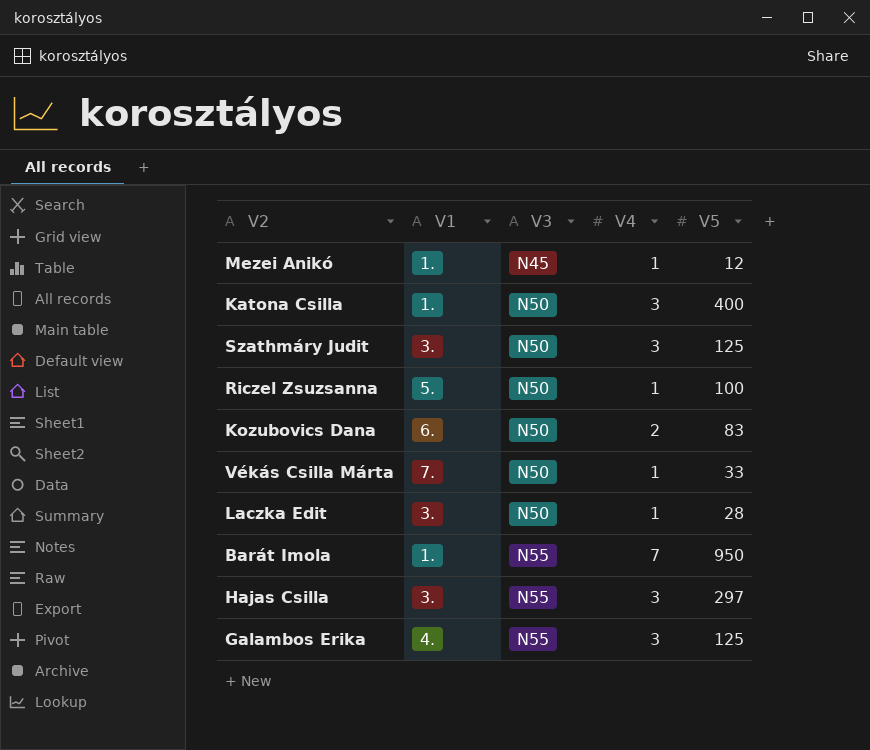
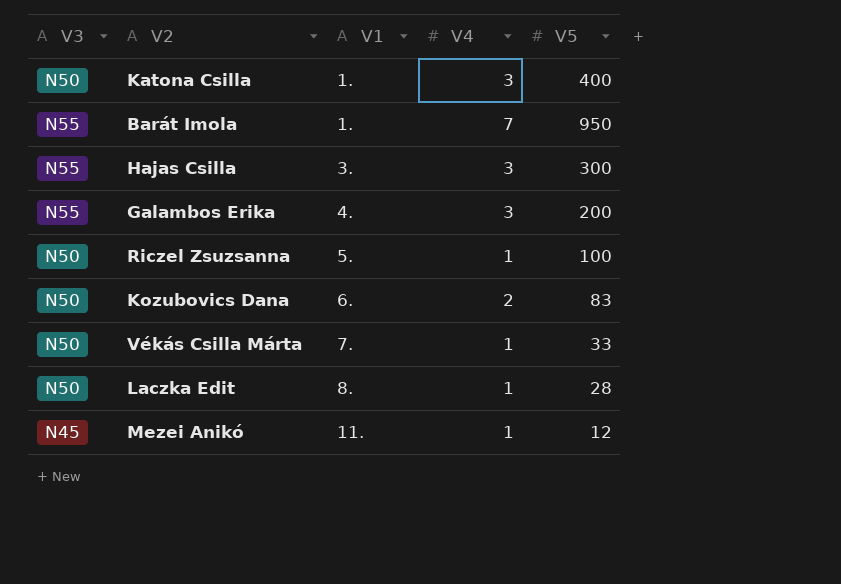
row order: V3 ascending -> V1 ascending
column V3 | position: 3 -> 1
row Szathmáry Judit: 3. | N50 | 3 | 125 -> none
Hajas Csilla | V5: 297 -> 300
Galambos Erika | V5: 125 -> 200
Laczka Edit | V1: 3. -> 8.
Mezei Anikó | V1: 1. -> 11.

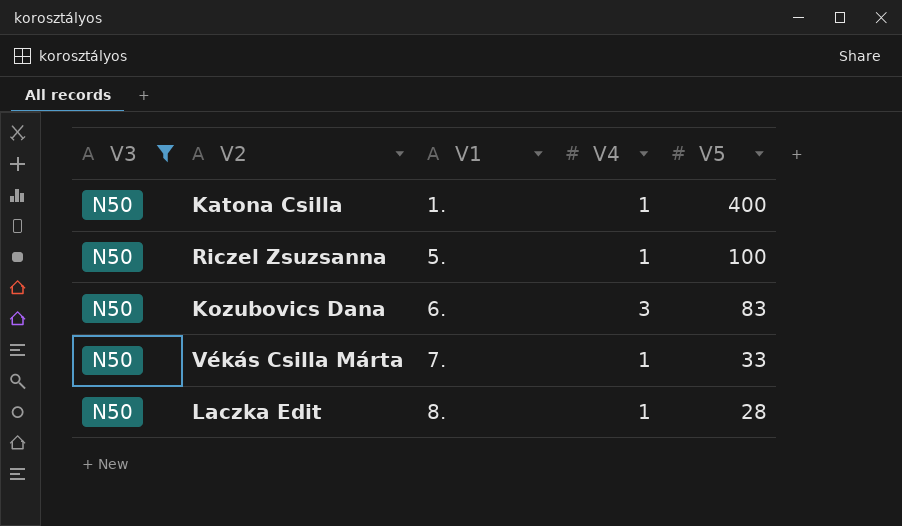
filter: none -> V3 = N50
Katona Csilla | V4: 3 -> 1
Kozubovics Dana | V4: 2 -> 3

